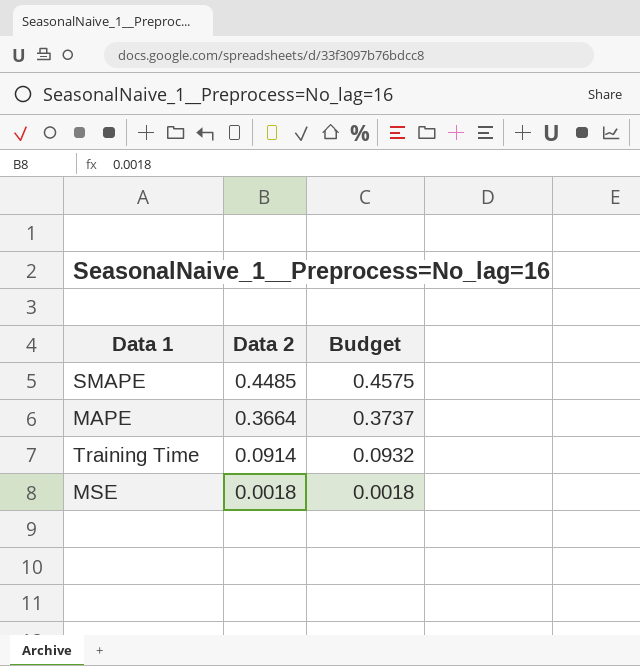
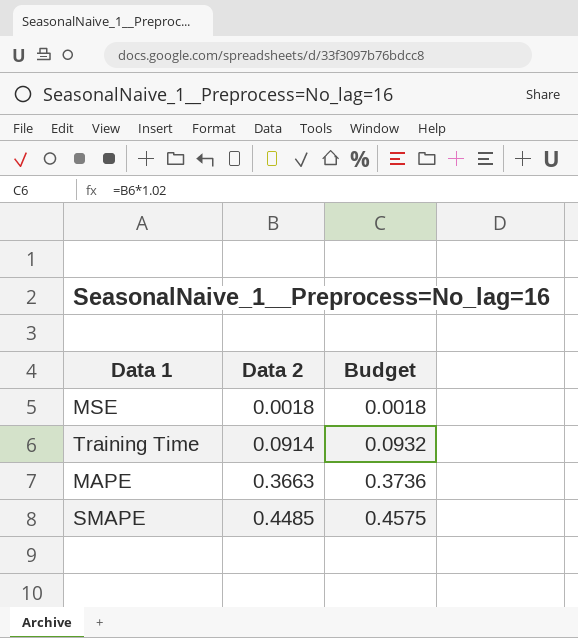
row order: Data 2 descending -> Data 2 ascending
MAPE | Data 2: 0.3664 -> 0.3663
MAPE | Budget: 0.3737 -> 0.3736

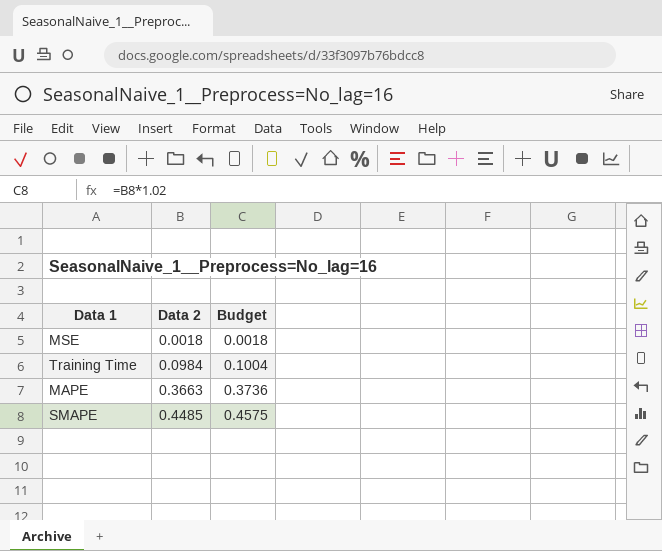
Training Time | Data 2: 0.0914 -> 0.0984
Training Time | Budget: 0.0932 -> 0.1004

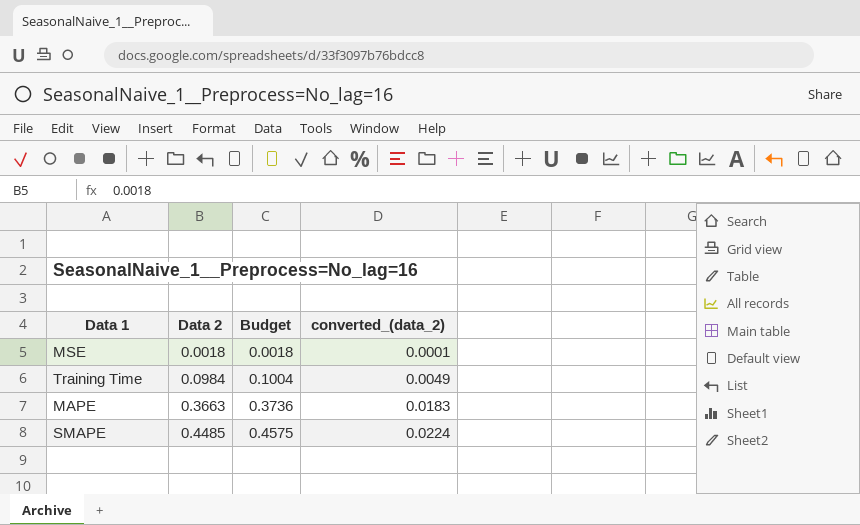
column converted_(data_2) | formula: none -> [Data 2] * 0.05

